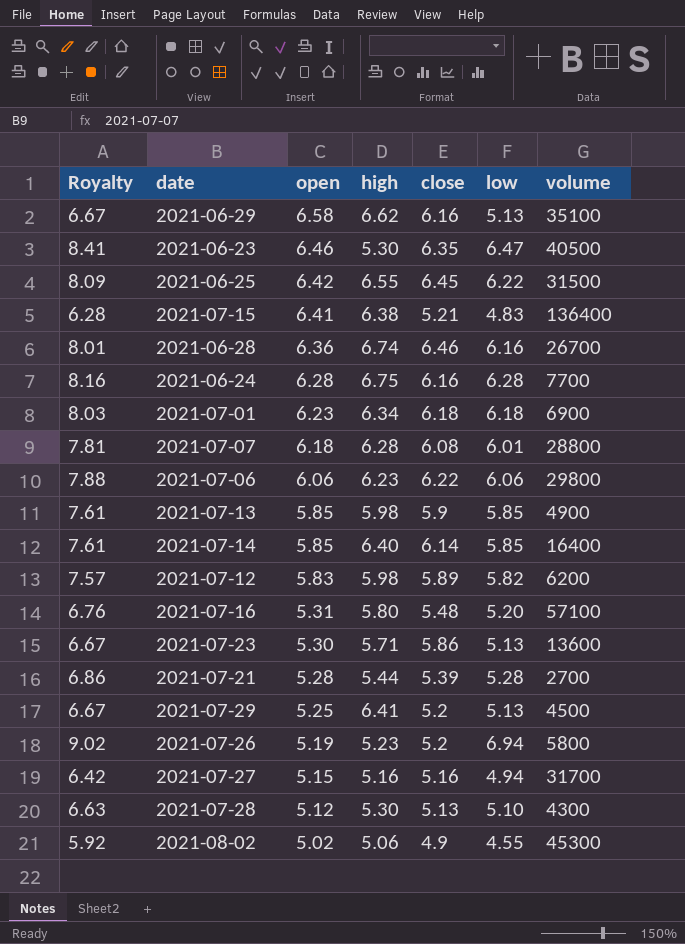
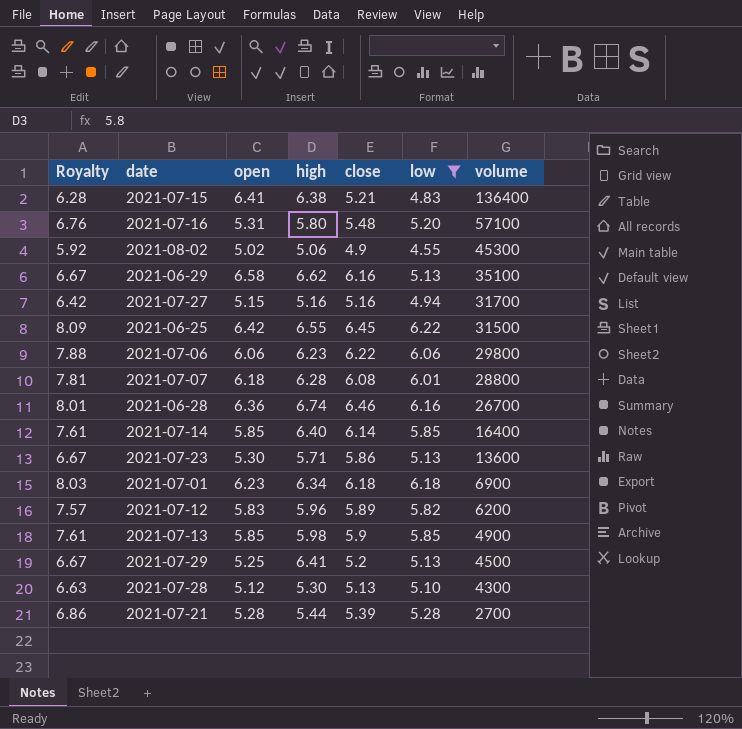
filter: none -> low <= 6.22
row order: open descending -> volume descending
2021-07-12 | high: 5.98 -> 5.96

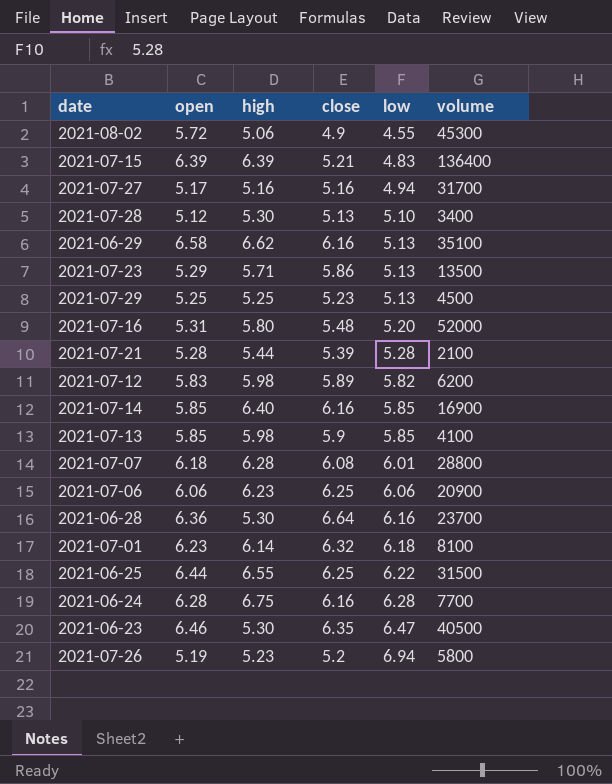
filter: low <= 6.22 -> none
row order: volume descending -> low ascending
column Royalty | formula: [low] * 1.3 -> none
2021-08-02 | open: 5.02 -> 5.72
2021-07-15 | open: 6.41 -> 6.39
2021-07-15 | high: 6.38 -> 6.39
2021-07-27 | open: 5.15 -> 5.17
2021-07-28 | volume: 4300 -> 3400
2021-07-23 | open: 5.30 -> 5.29
2021-07-23 | volume: 13600 -> 13500
2021-07-29 | high: 6.41 -> 5.25
2021-07-29 | close: 5.2 -> 5.23
2021-07-16 | volume: 57100 -> 52000
2021-07-21 | volume: 2700 -> 2100
2021-07-12 | high: 5.96 -> 5.98
2021-07-14 | close: 6.14 -> 6.16
2021-07-14 | volume: 16400 -> 16900
2021-07-13 | volume: 4900 -> 4100
2021-07-06 | close: 6.22 -> 6.25
2021-07-06 | volume: 29800 -> 20900
2021-06-28 | high: 6.74 -> 5.30
2021-06-28 | close: 6.46 -> 6.64
2021-06-28 | volume: 26700 -> 23700
2021-07-01 | high: 6.34 -> 6.14
2021-07-01 | close: 6.18 -> 6.32
2021-07-01 | volume: 6900 -> 8100
2021-06-25 | open: 6.42 -> 6.44
2021-06-25 | close: 6.45 -> 6.25

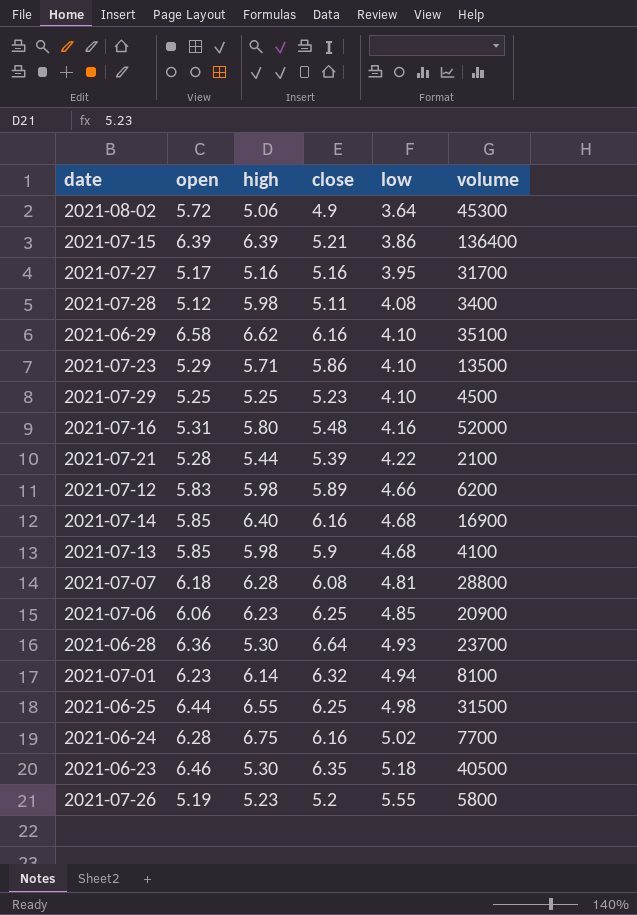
2021-08-02 | low: 4.55 -> 3.64
2021-07-15 | low: 4.83 -> 3.86
2021-07-27 | low: 4.94 -> 3.95
2021-07-28 | high: 5.30 -> 5.98
2021-07-28 | close: 5.13 -> 5.11
2021-07-28 | low: 5.10 -> 4.08
2021-06-29 | low: 5.13 -> 4.10
2021-07-23 | low: 5.13 -> 4.10
2021-07-29 | low: 5.13 -> 4.10
2021-07-16 | low: 5.20 -> 4.16
2021-07-21 | low: 5.28 -> 4.22
2021-07-12 | low: 5.82 -> 4.66
2021-07-14 | low: 5.85 -> 4.68
2021-07-13 | low: 5.85 -> 4.68
2021-07-07 | low: 6.01 -> 4.81
2021-07-06 | low: 6.06 -> 4.85
2021-06-28 | low: 6.16 -> 4.93
2021-07-01 | low: 6.18 -> 4.94
2021-06-25 | low: 6.22 -> 4.98
2021-06-24 | low: 6.28 -> 5.02
2021-06-23 | low: 6.47 -> 5.18
2021-07-26 | low: 6.94 -> 5.55

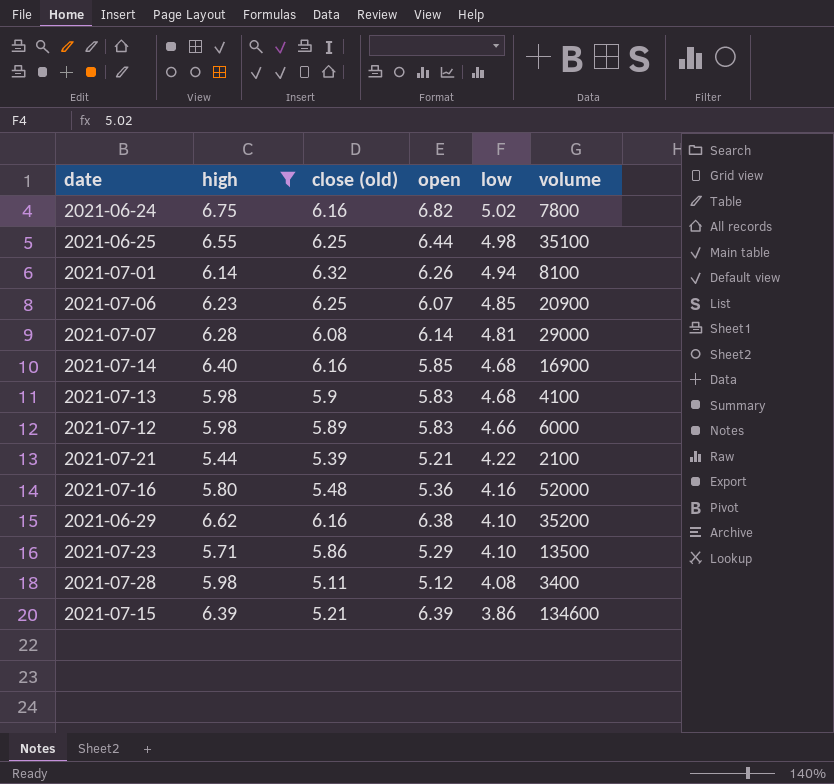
filter: none -> high >= 5.44
row order: low ascending -> low descending
column name: close -> close (old)
column open | position: 2 -> 4
2021-06-24 | open: 6.28 -> 6.82
2021-06-24 | volume: 7700 -> 7800
2021-06-25 | volume: 31500 -> 35100
2021-07-01 | open: 6.23 -> 6.26
2021-07-06 | open: 6.06 -> 6.07
2021-07-07 | open: 6.18 -> 6.14
2021-07-07 | volume: 28800 -> 29000
2021-07-13 | open: 5.85 -> 5.83
2021-07-12 | volume: 6200 -> 6000
2021-07-21 | open: 5.28 -> 5.21
2021-07-16 | open: 5.31 -> 5.36
2021-06-29 | open: 6.58 -> 6.38
2021-06-29 | volume: 35100 -> 35200
2021-07-15 | volume: 136400 -> 134600

